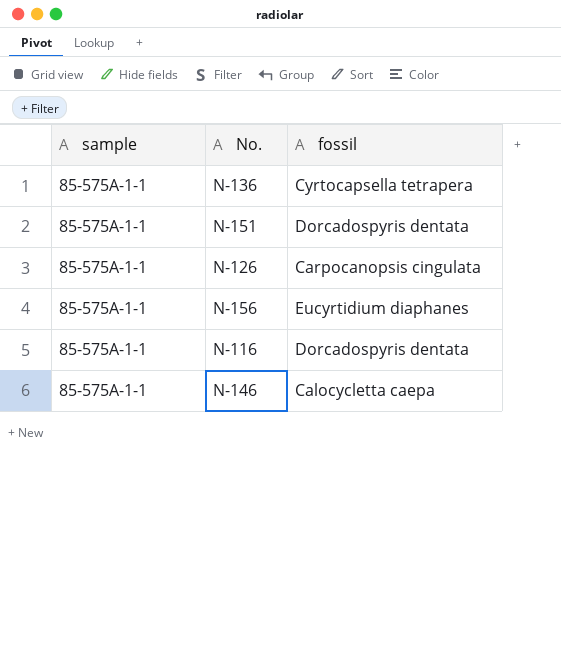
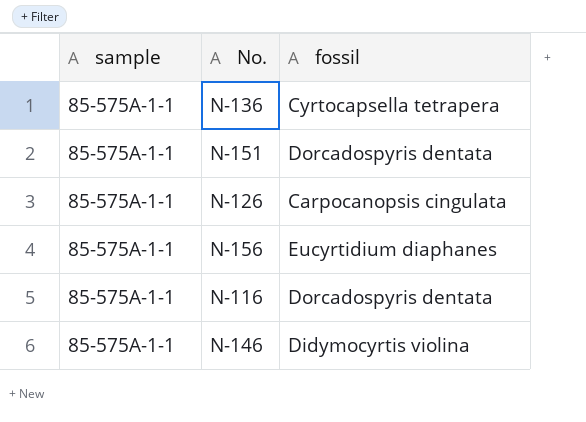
N-146 | fossil: Calocycletta caepa -> Didymocyrtis violina

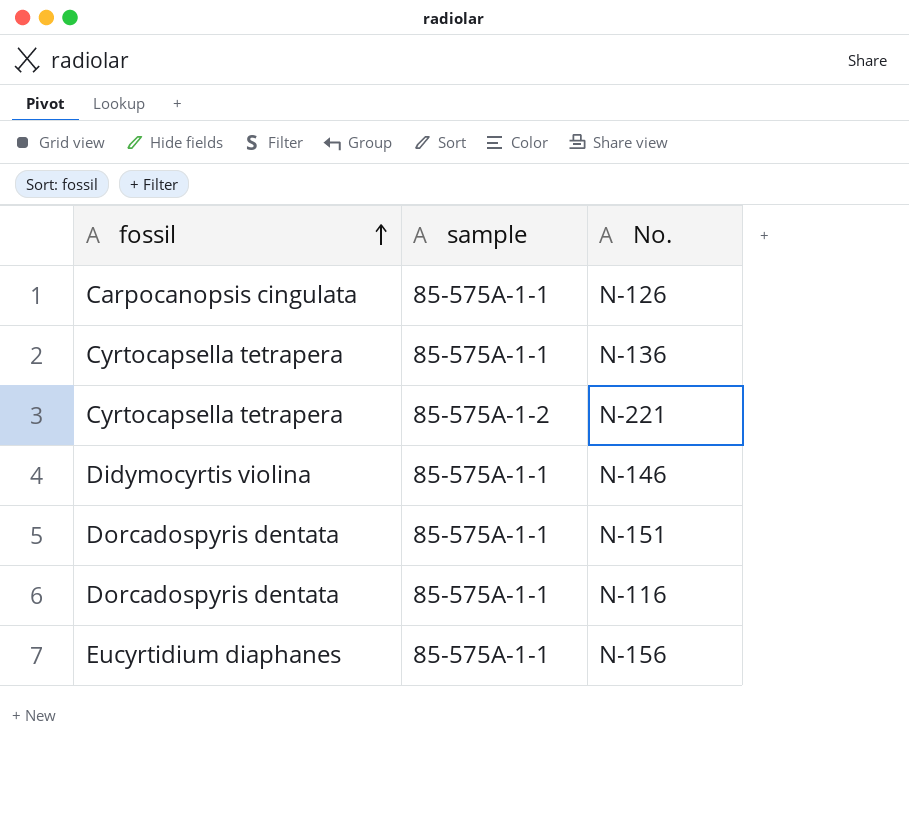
row order: none -> fossil ascending
column fossil | position: 3 -> 1
row N-221: none -> Cyrtocapsella tetrapera | 85-575A-1-2

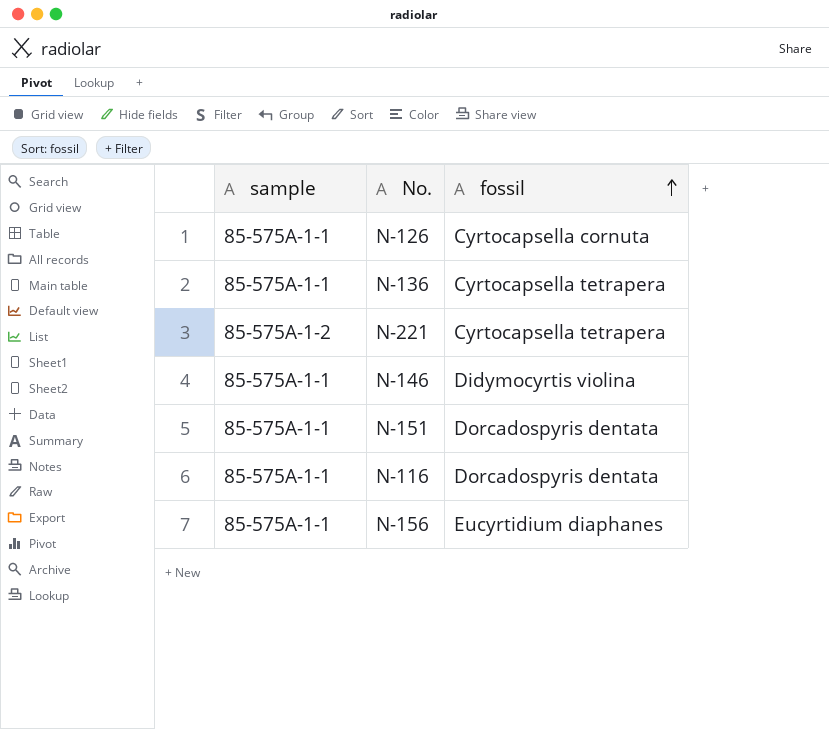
column fossil | position: 1 -> 3
N-126 | fossil: Carpocanopsis cingulata -> Cyrtocapsella cornuta

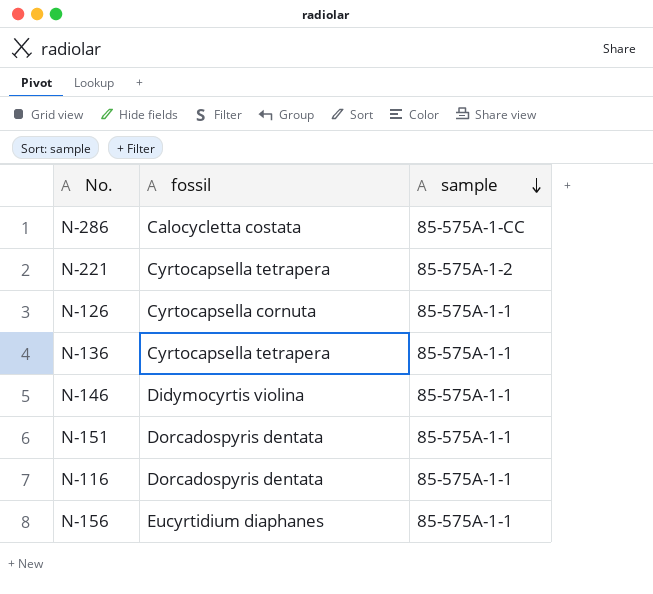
row order: fossil ascending -> sample descending
column sample | position: 1 -> 3
row N-286: none -> Calocycletta costata | 85-575A-1-CC

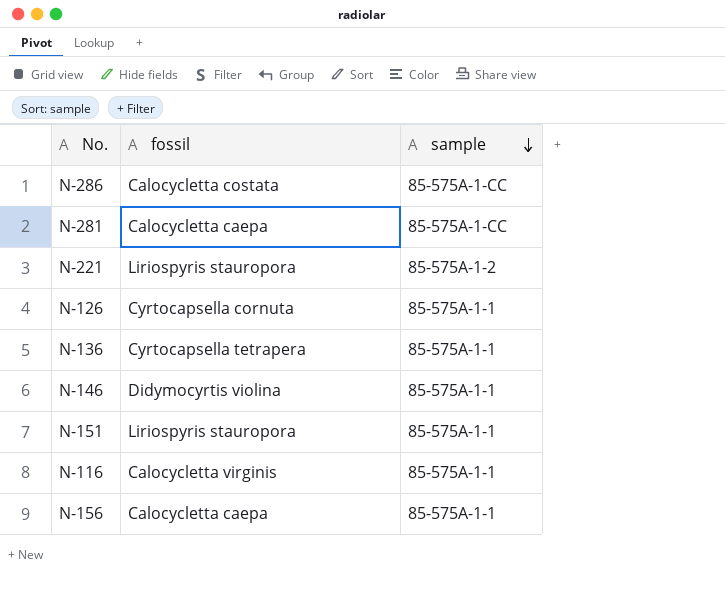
row N-281: none -> Calocycletta caepa | 85-575A-1-CC
N-221 | fossil: Cyrtocapsella tetrapera -> Liriospyris stauropora
N-151 | fossil: Dorcadospyris dentata -> Liriospyris stauropora
N-116 | fossil: Dorcadospyris dentata -> Calocycletta virginis
N-156 | fossil: Eucyrtidium diaphanes -> Calocycletta caepa

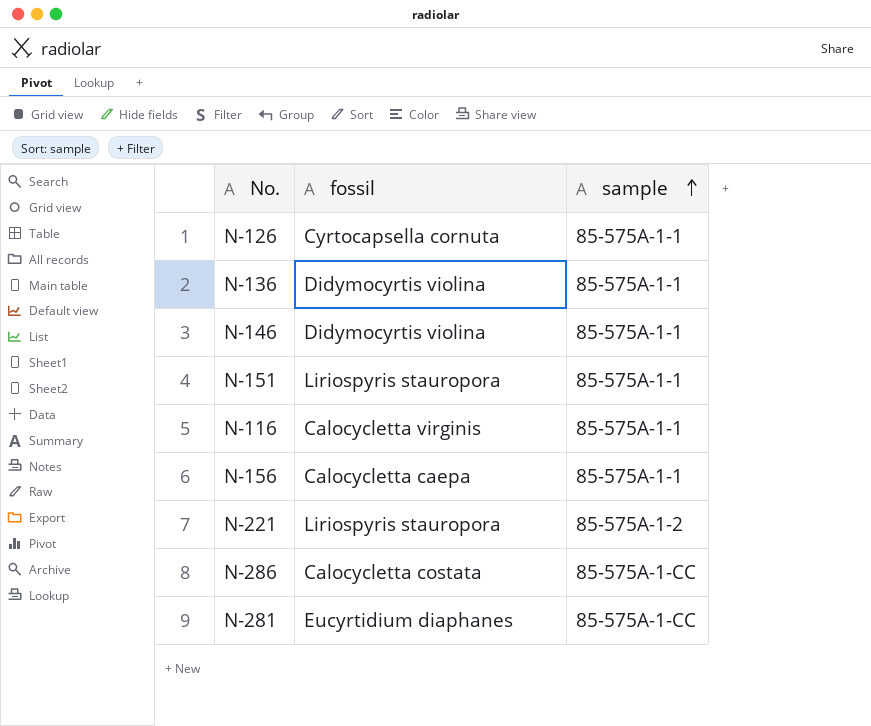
row order: sample descending -> sample ascending
N-136 | fossil: Cyrtocapsella tetrapera -> Didymocyrtis violina
N-281 | fossil: Calocycletta caepa -> Eucyrtidium diaphanes

